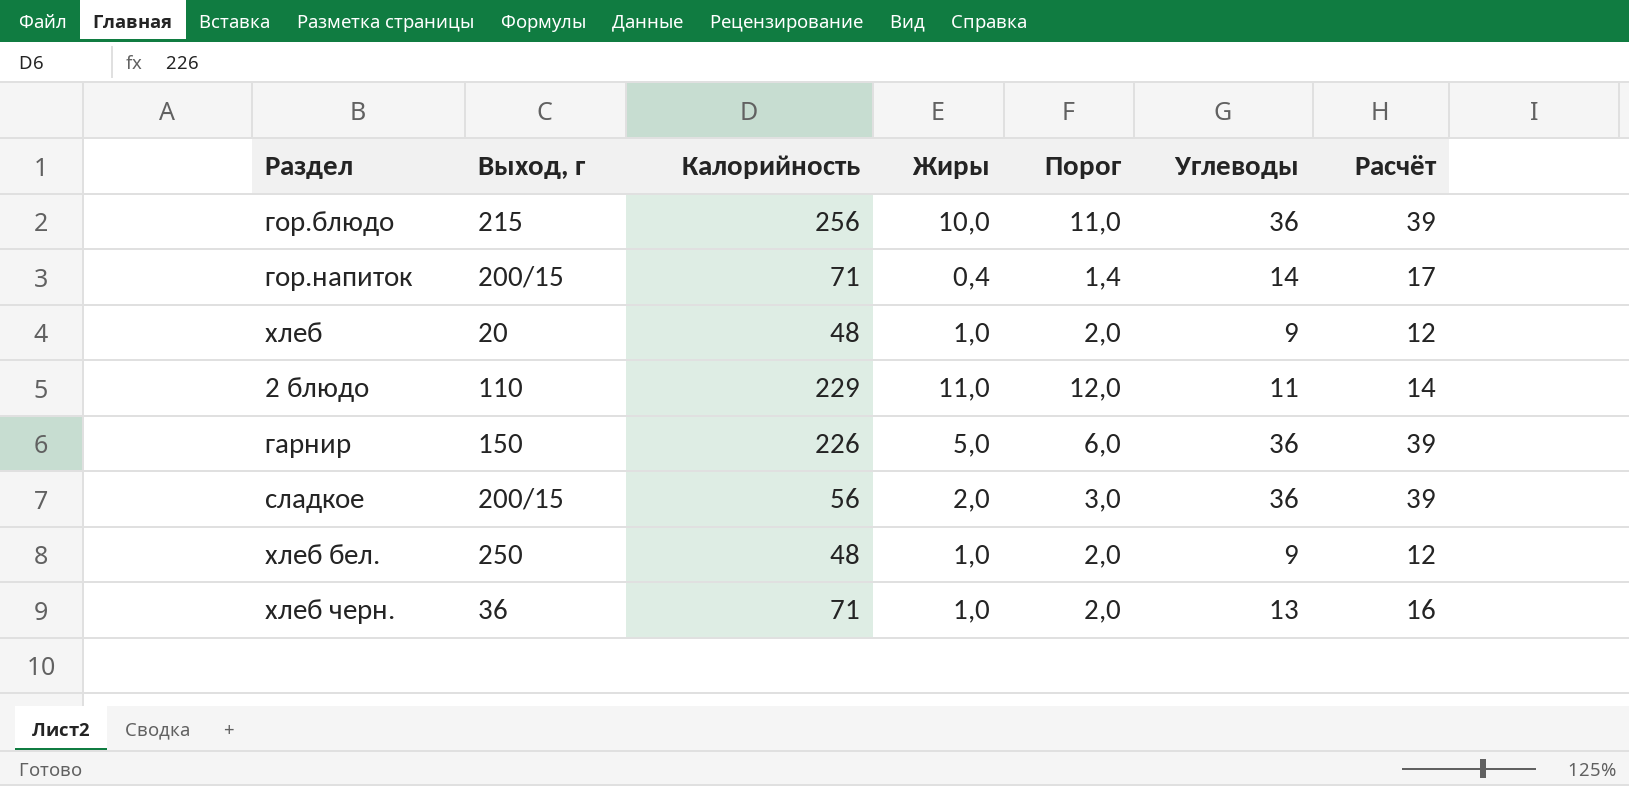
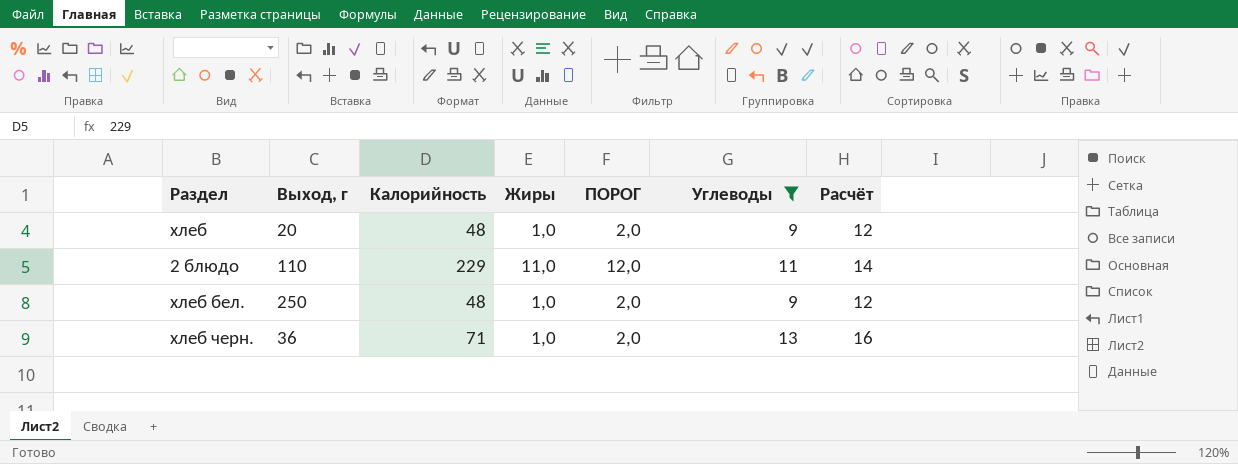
filter: none -> Углеводы <= 13
column name: Порог -> ПОРОГ

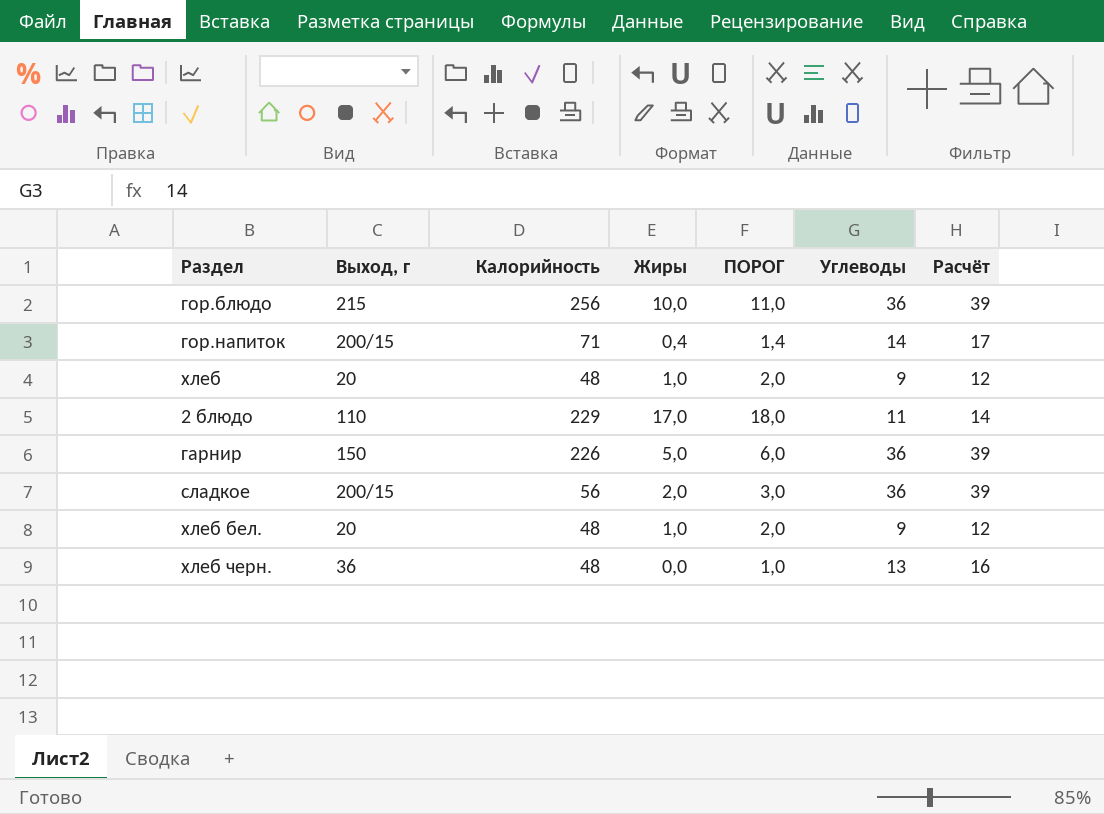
filter: Углеводы <= 13 -> none
2 блюдо | Жиры: 11,0 -> 17,0
2 блюдо | ПОРОГ: 12,0 -> 18,0
хлеб бел. | Выход, г: 250 -> 20
хлеб черн. | Калорийность: 71 -> 48
хлеб черн. | Жиры: 1,0 -> 0,0
хлеб черн. | ПОРОГ: 2,0 -> 1,0

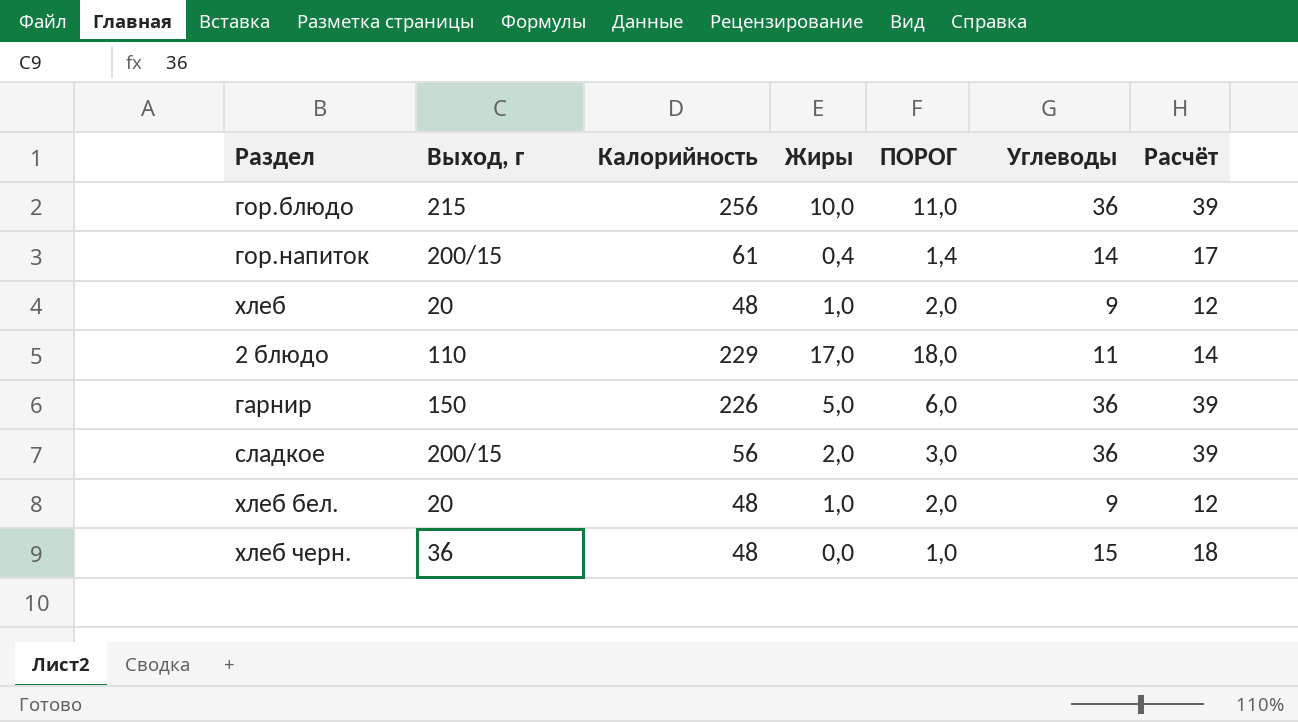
гор.напиток | Калорийность: 71 -> 61
хлеб черн. | Углеводы: 13 -> 15
хлеб черн. | Расчёт: 16 -> 18

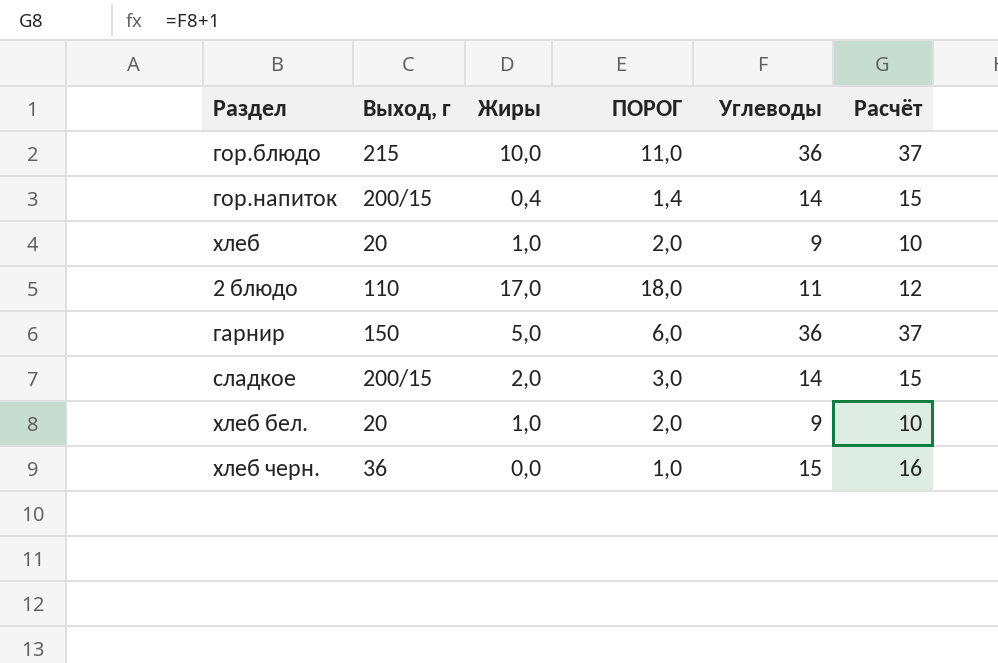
column Калорийность | position: 3 -> none
column Расчёт | formula: [Углеводы] + 3 -> [Углеводы] + 1
сладкое | Углеводы: 36 -> 14

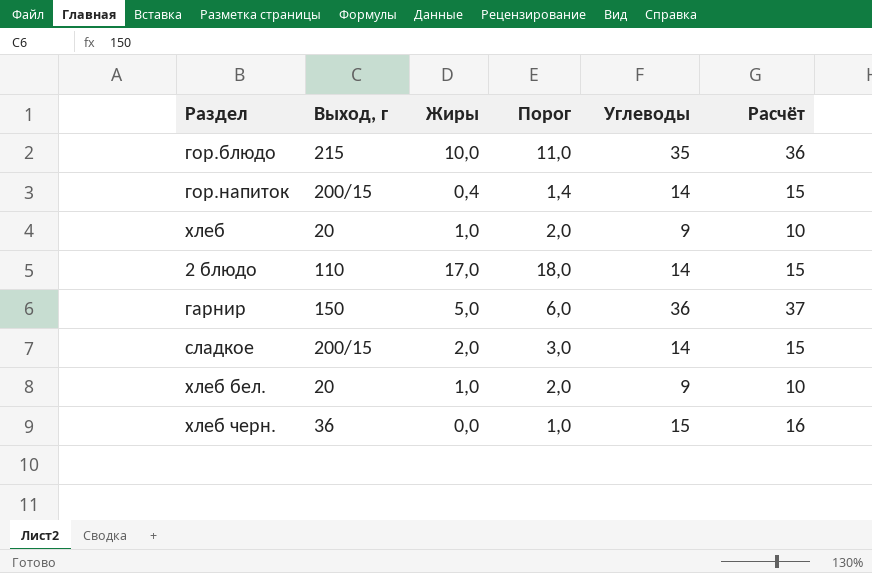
column name: ПОРОГ -> Порог
гор.блюдо | Углеводы: 36 -> 35
гор.блюдо | Расчёт: 37 -> 36
2 блюдо | Углеводы: 11 -> 14
2 блюдо | Расчёт: 12 -> 15

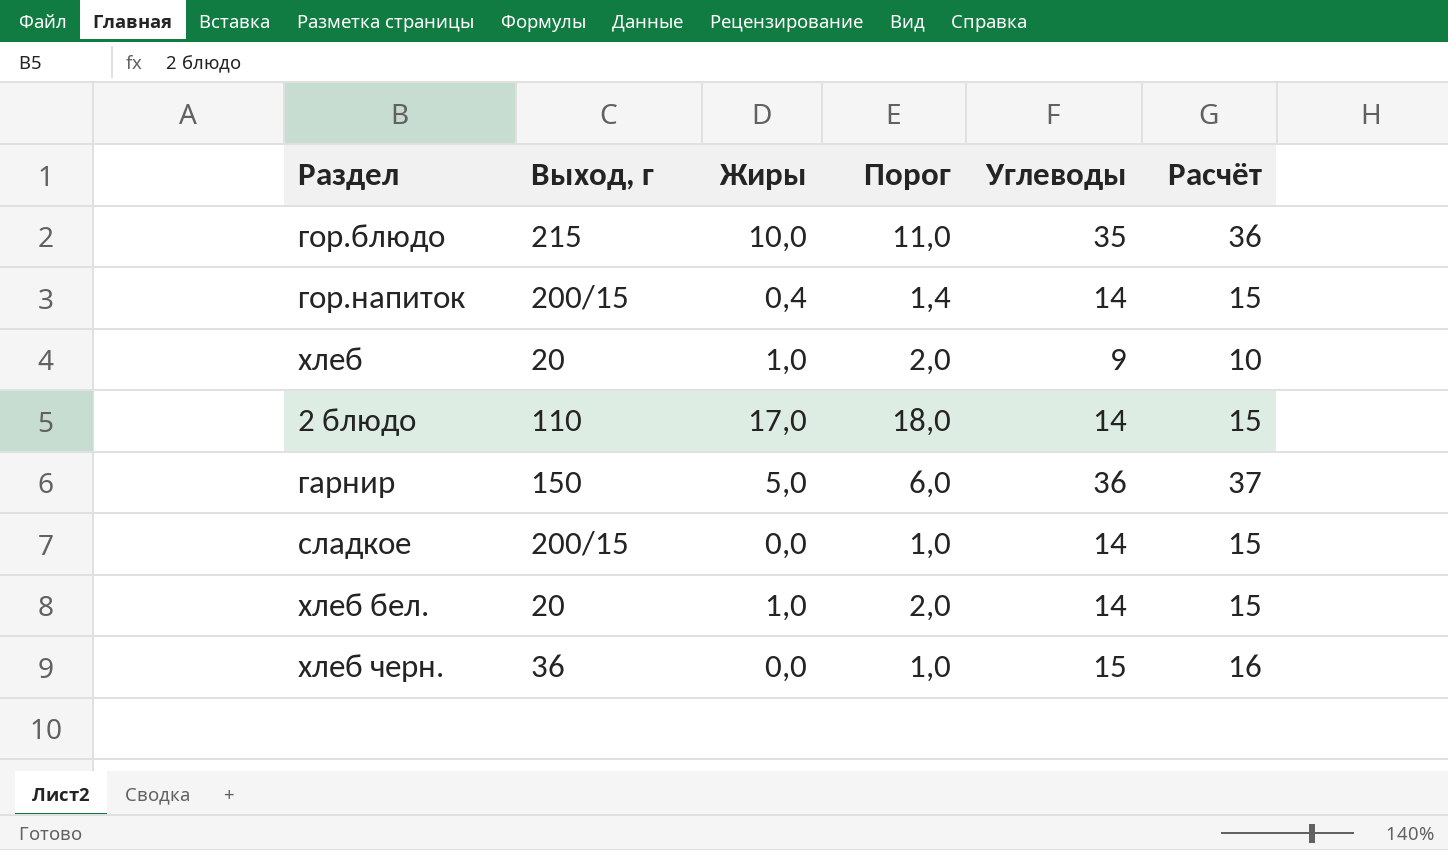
сладкое | Жиры: 2,0 -> 0,0
сладкое | Порог: 3,0 -> 1,0
хлеб бел. | Углеводы: 9 -> 14
хлеб бел. | Расчёт: 10 -> 15

